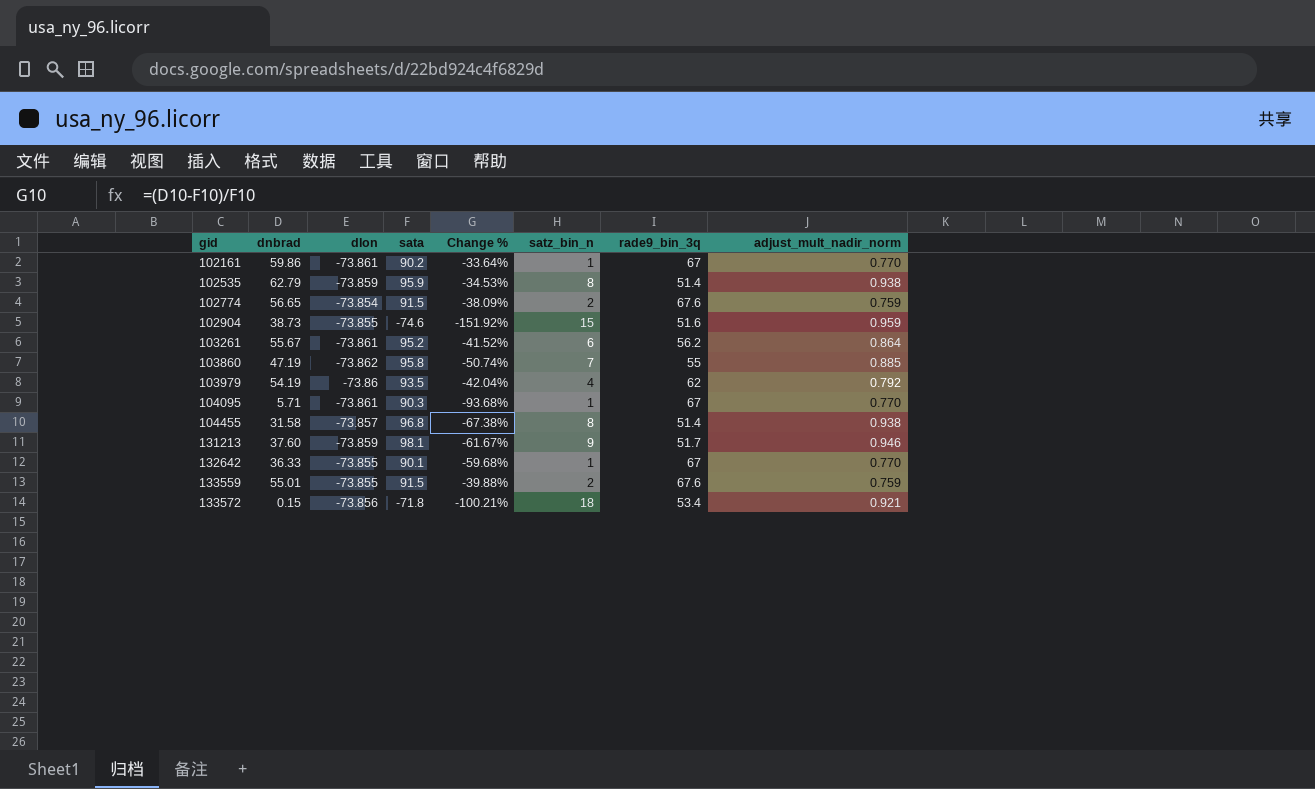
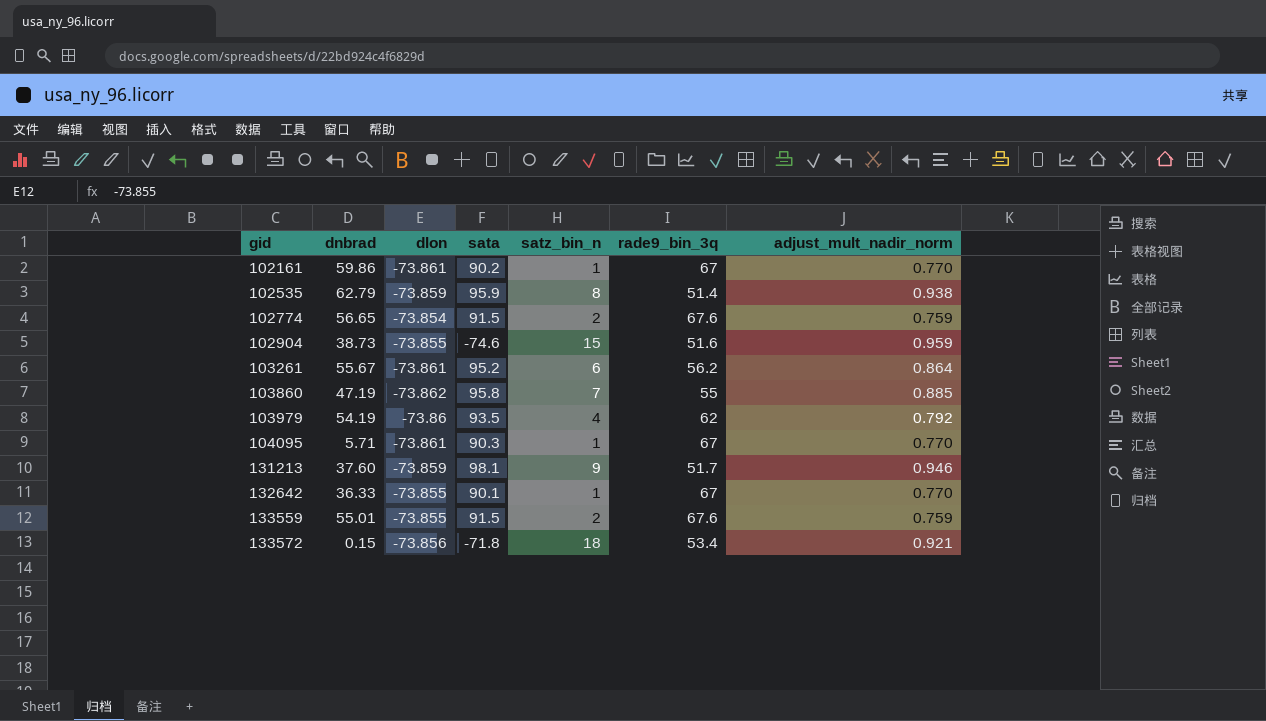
column Change % | formula: ([dnbrad] - [sata]) / [sata] -> none
row 104455: 31.58 | -73.857 | 96.8 | -67.38% | 8 | 51.4 | 0.938 -> none

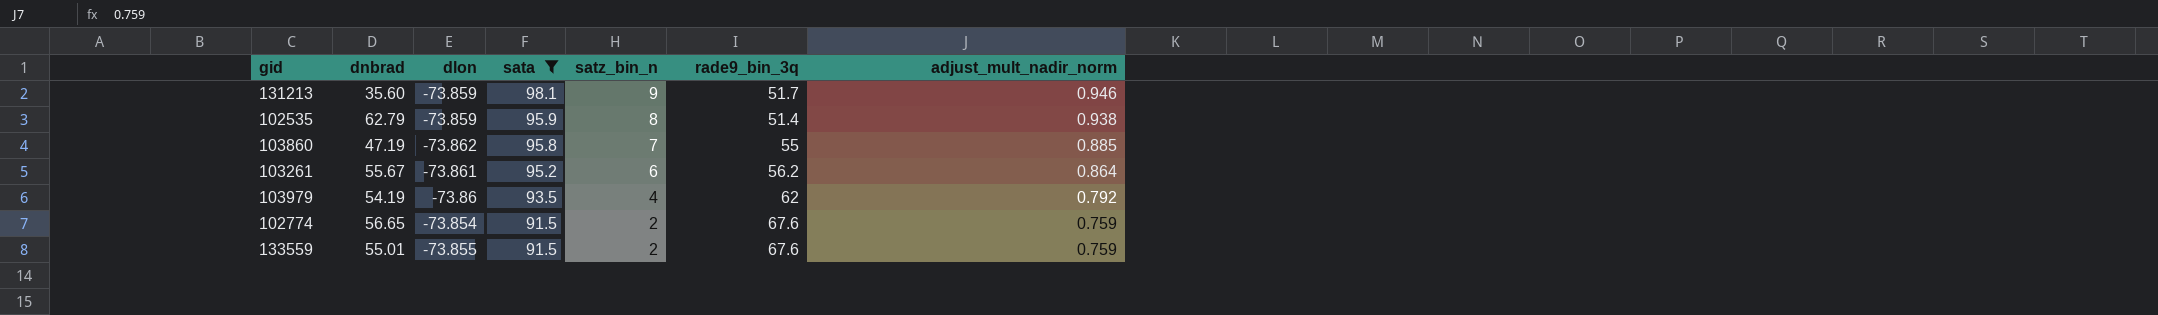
filter: none -> sata >= 91.5
row order: gid ascending -> sata descending
131213 | dnbrad: 37.60 -> 35.60

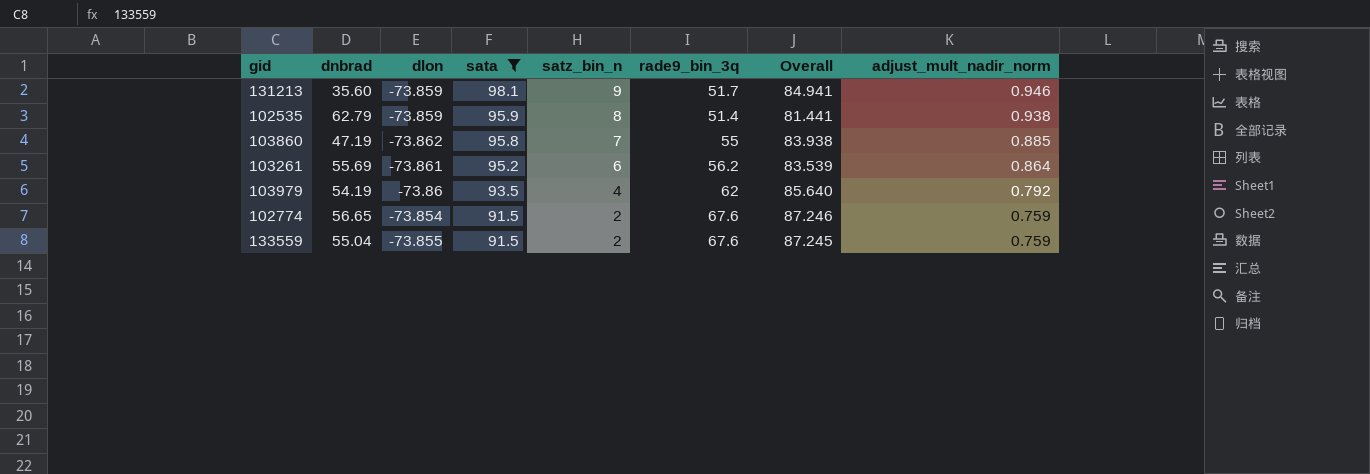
column Overall | formula: none -> [dlon] + [sata] + [satz_bin_n] + [rade9_bin_3q]
103261 | dnbrad: 55.67 -> 55.69
133559 | dnbrad: 55.01 -> 55.04

